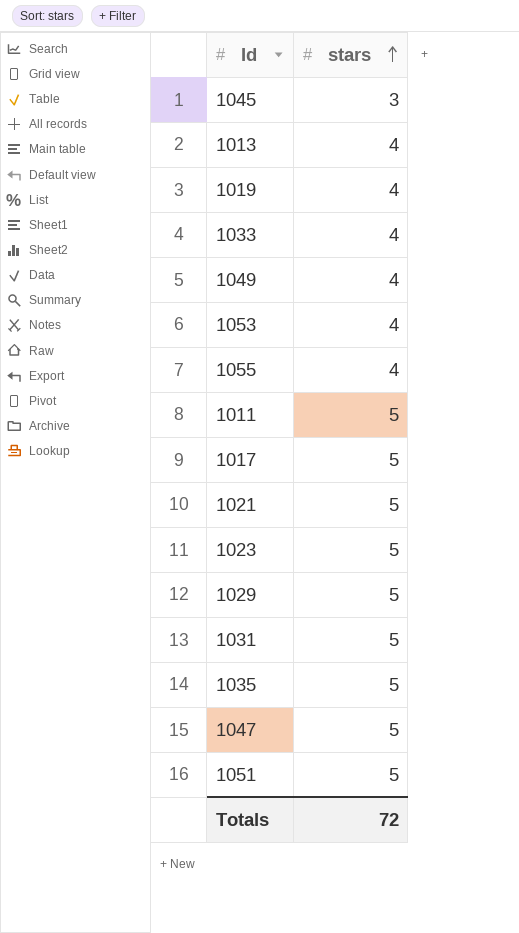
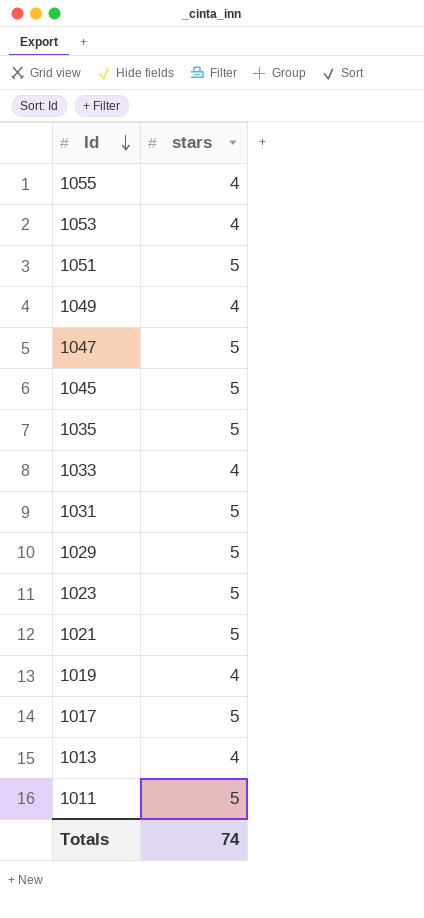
row order: stars ascending -> Id descending
1045 | stars: 3 -> 5
Totals | stars: 72 -> 74

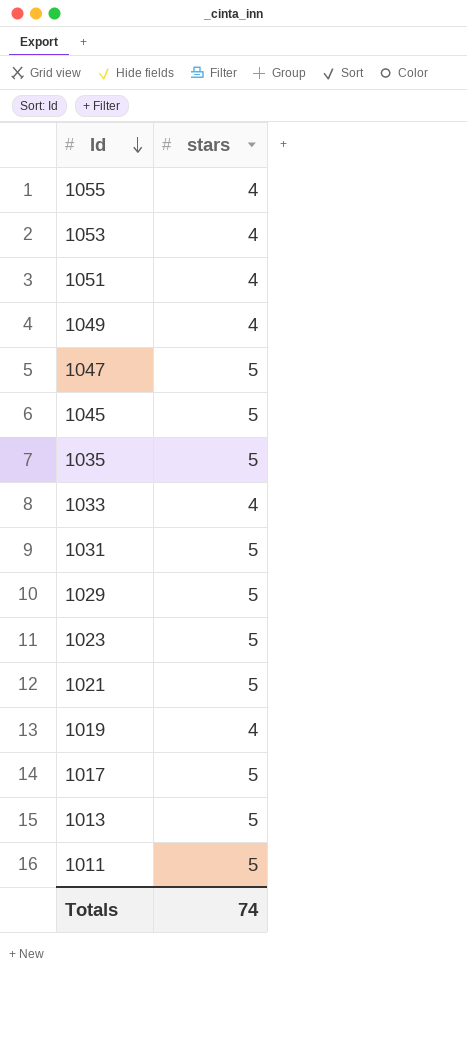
1051 | stars: 5 -> 4
1013 | stars: 4 -> 5

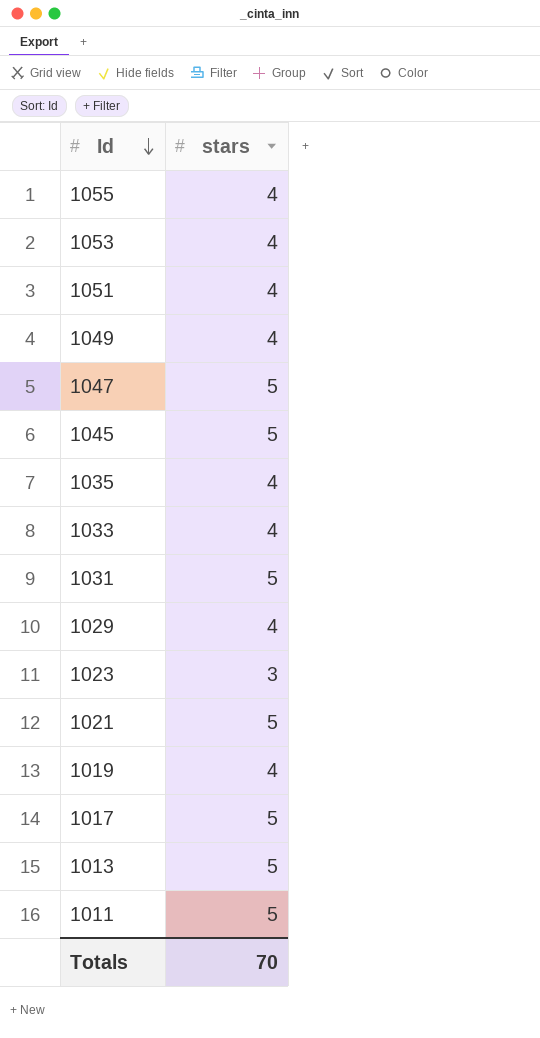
1035 | stars: 5 -> 4
1029 | stars: 5 -> 4
1023 | stars: 5 -> 3
Totals | stars: 74 -> 70

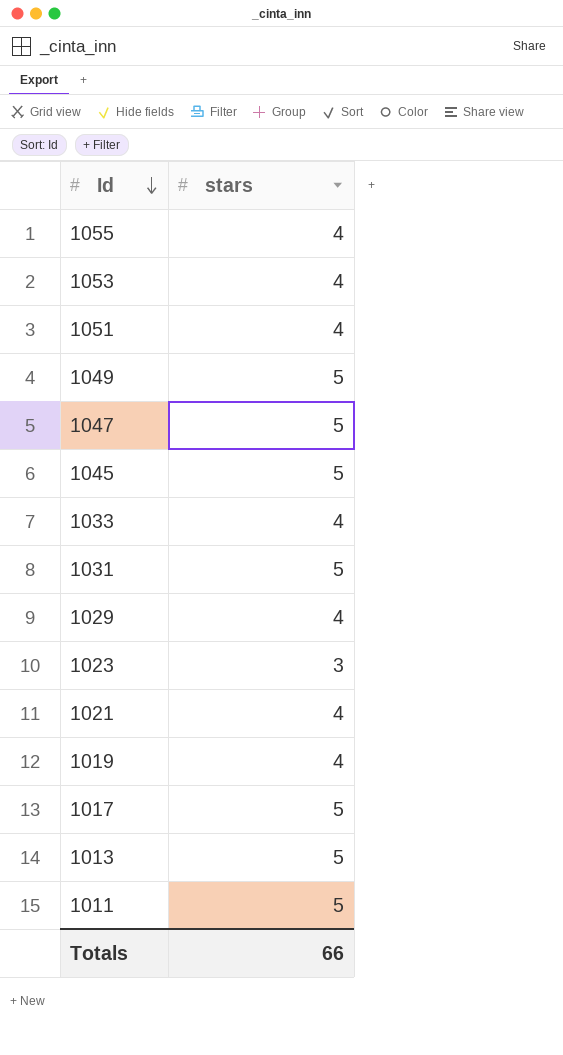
row 1035: 4 -> none
1049 | stars: 4 -> 5
1021 | stars: 5 -> 4
Totals | stars: 70 -> 66

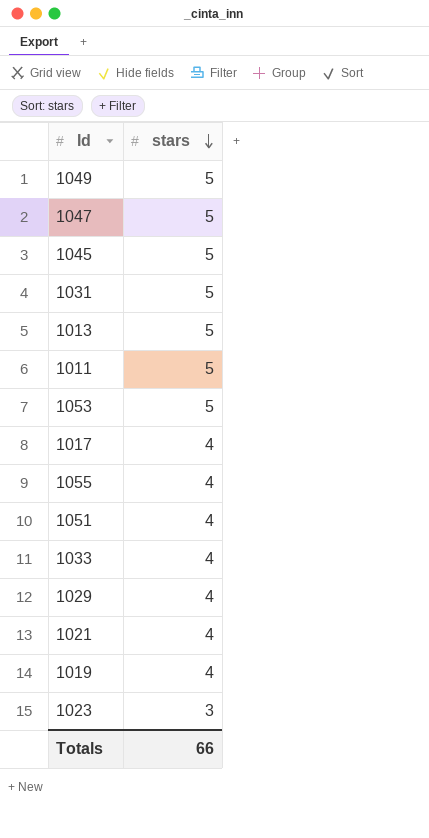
row order: Id descending -> stars descending
1053 | stars: 4 -> 5
1017 | stars: 5 -> 4

